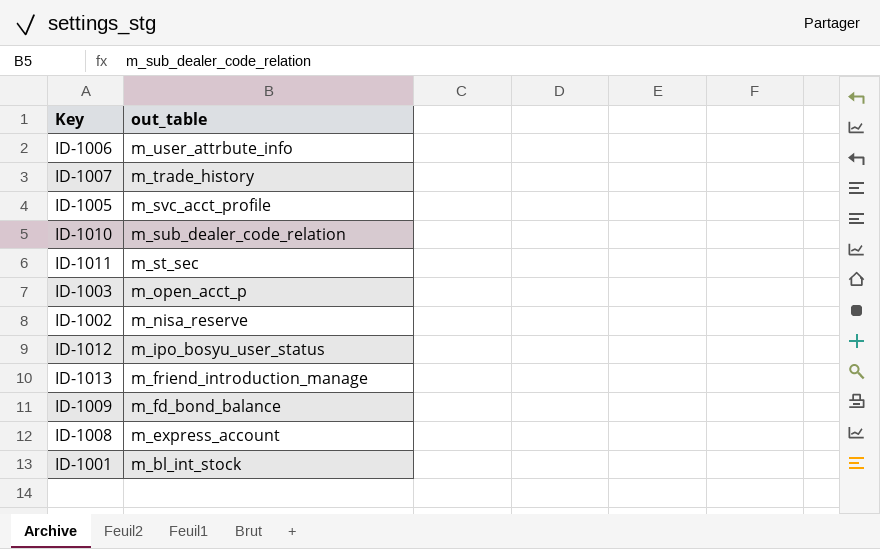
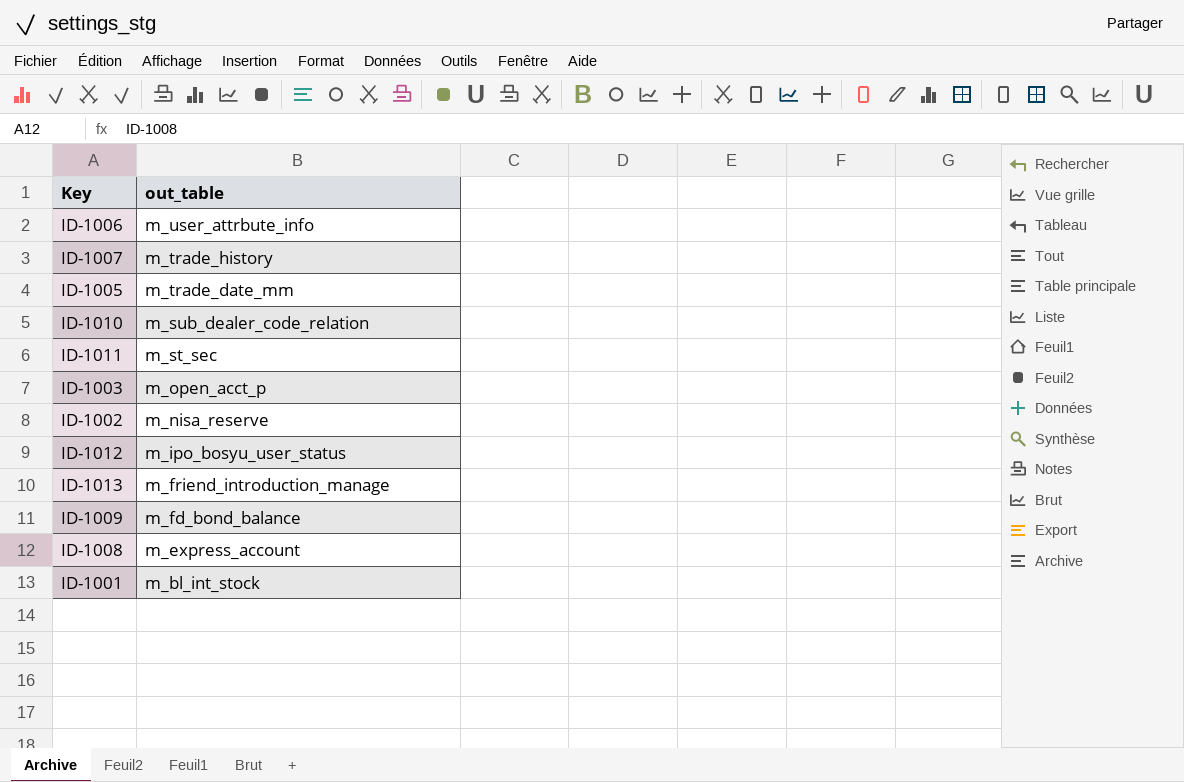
ID-1005 | out_table: m_svc_acct_profile -> m_trade_date_mm

